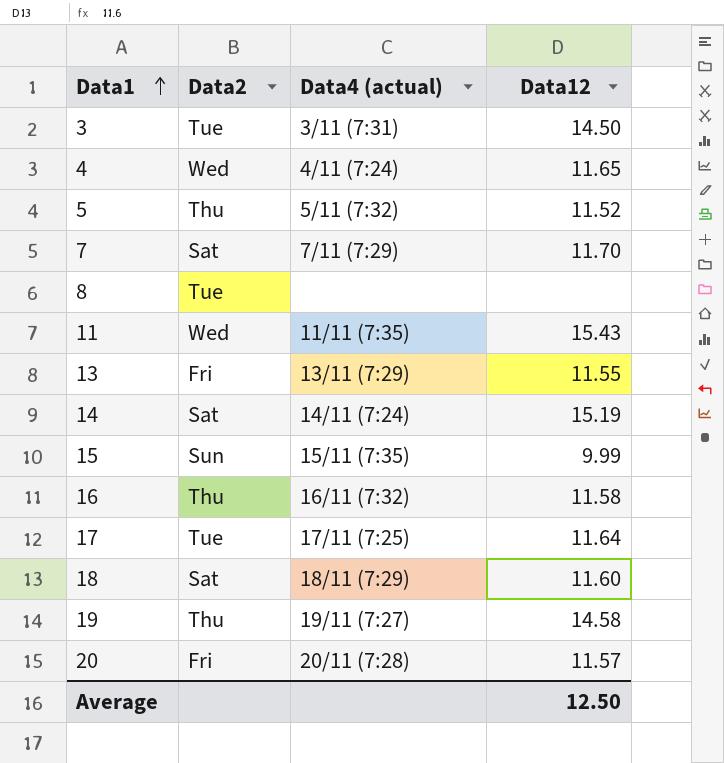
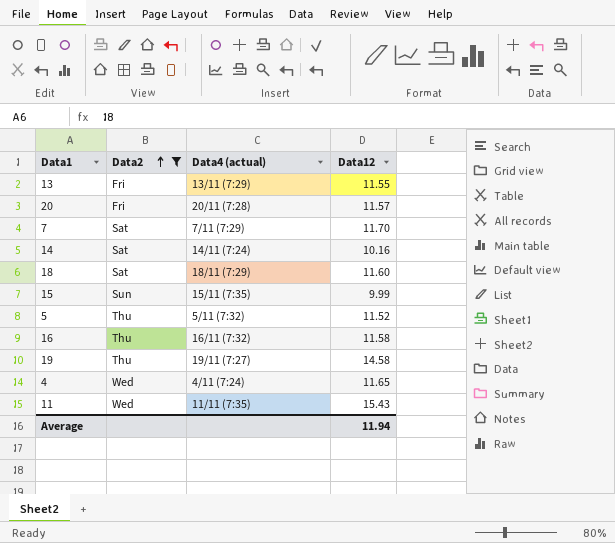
filter: none -> Data2 != Tue
row order: Data1 ascending -> Data2 ascending
14 | Data12: 15.19 -> 10.16
Average | Data12: 12.50 -> 11.94

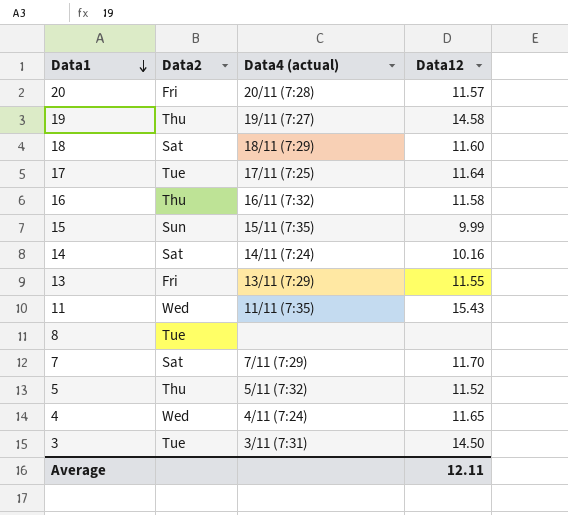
filter: Data2 != Tue -> none
row order: Data2 ascending -> Data1 descending
Average | Data12: 11.94 -> 12.11

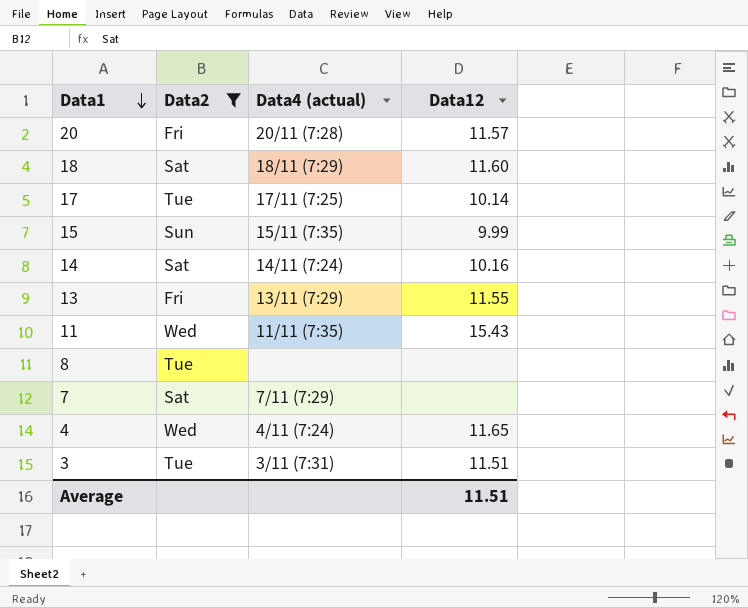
filter: none -> Data2 != Thu
17 | Data12: 11.64 -> 10.14
7 | Data12: 11.70 -> none
3 | Data12: 14.50 -> 11.51
Average | Data12: 12.11 -> 11.51

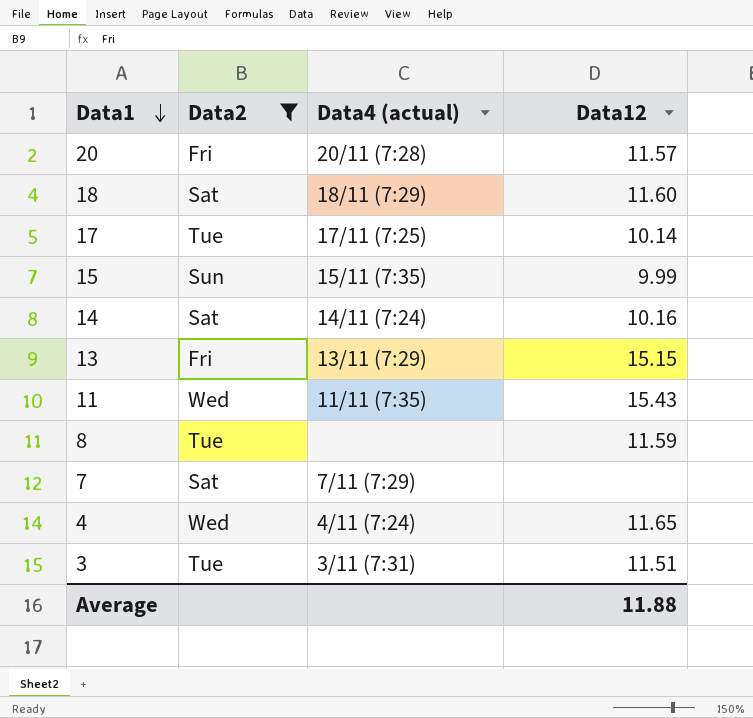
13 | Data12: 11.55 -> 15.15
8 | Data12: none -> 11.59
Average | Data12: 11.51 -> 11.88

